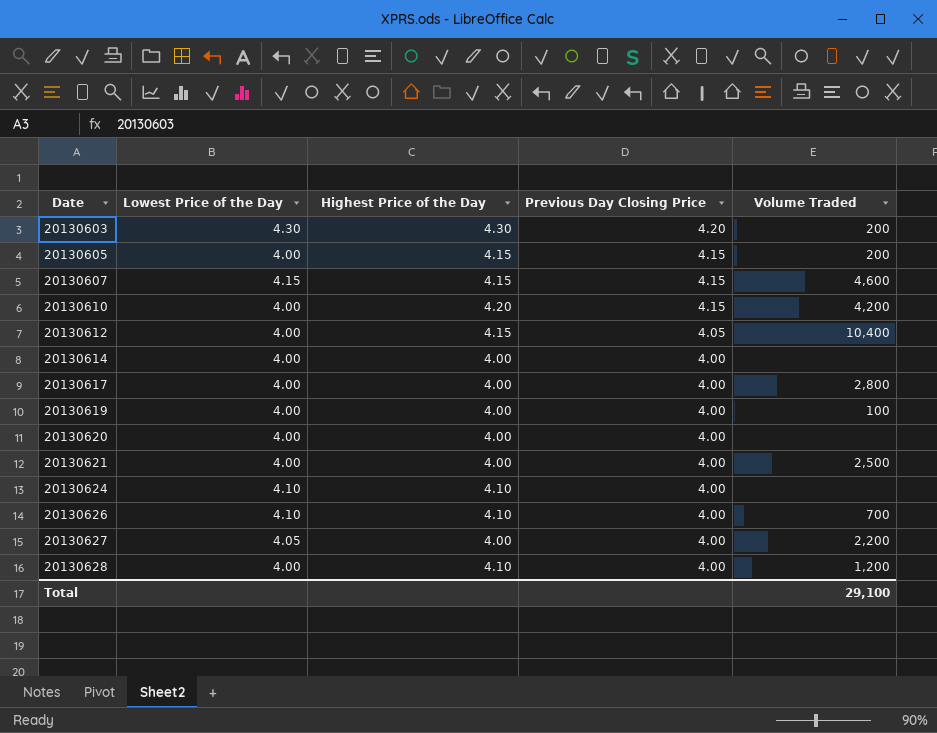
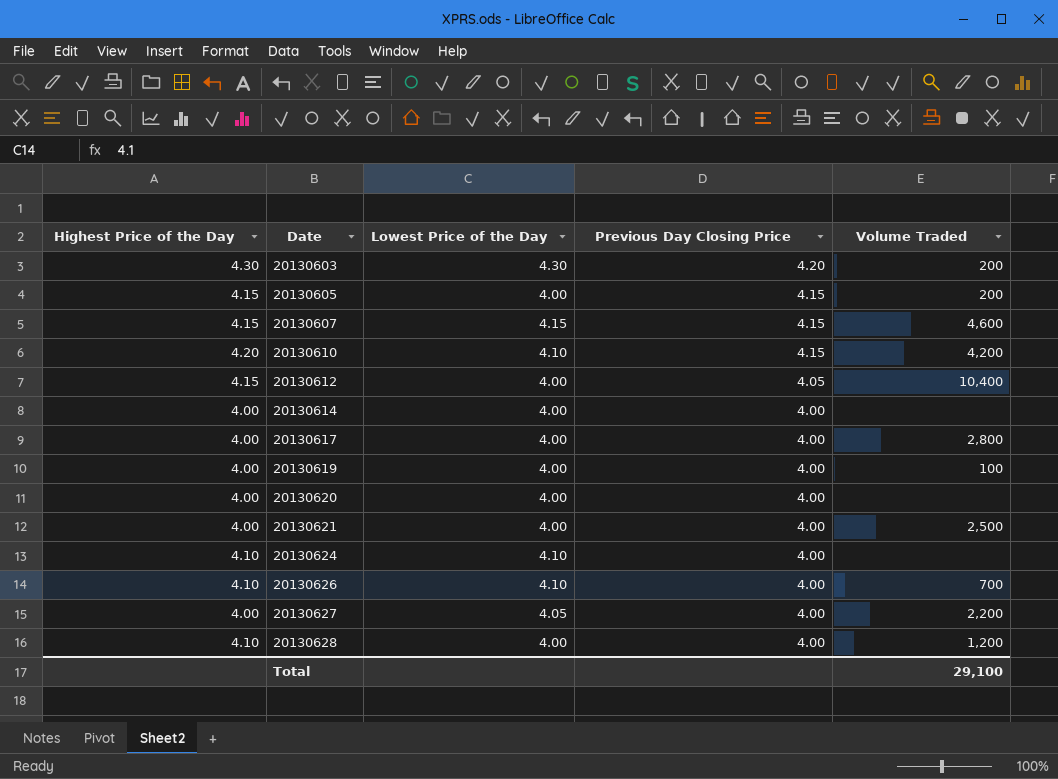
column Highest Price of the Day | position: 3 -> 1
20130610 | Lowest Price of the Day: 4.00 -> 4.10

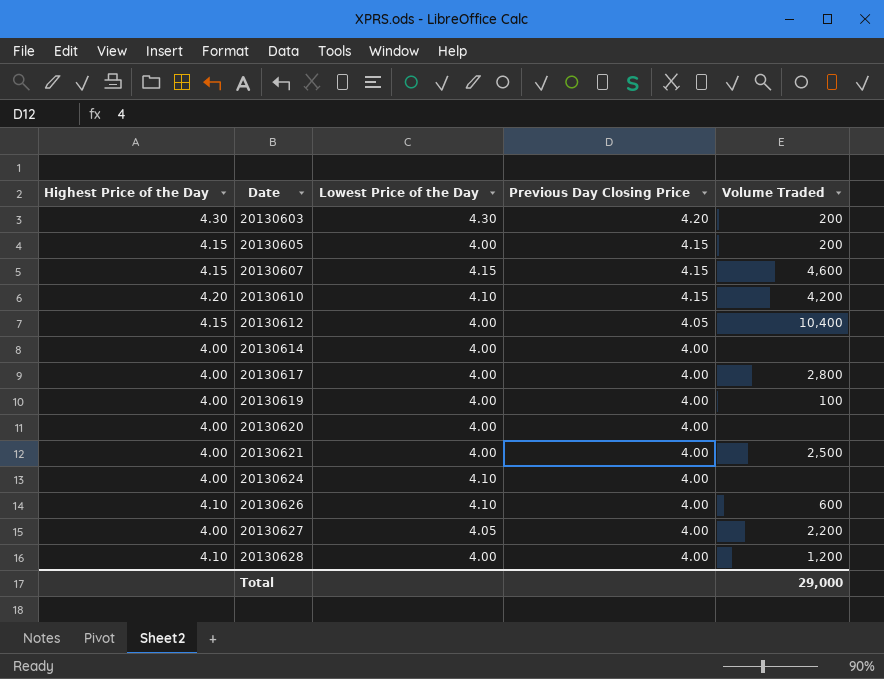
20130624 | Highest Price of the Day: 4.10 -> 4.00
20130626 | Volume Traded: 700 -> 600
Total | Volume Traded: 29,100 -> 29,000

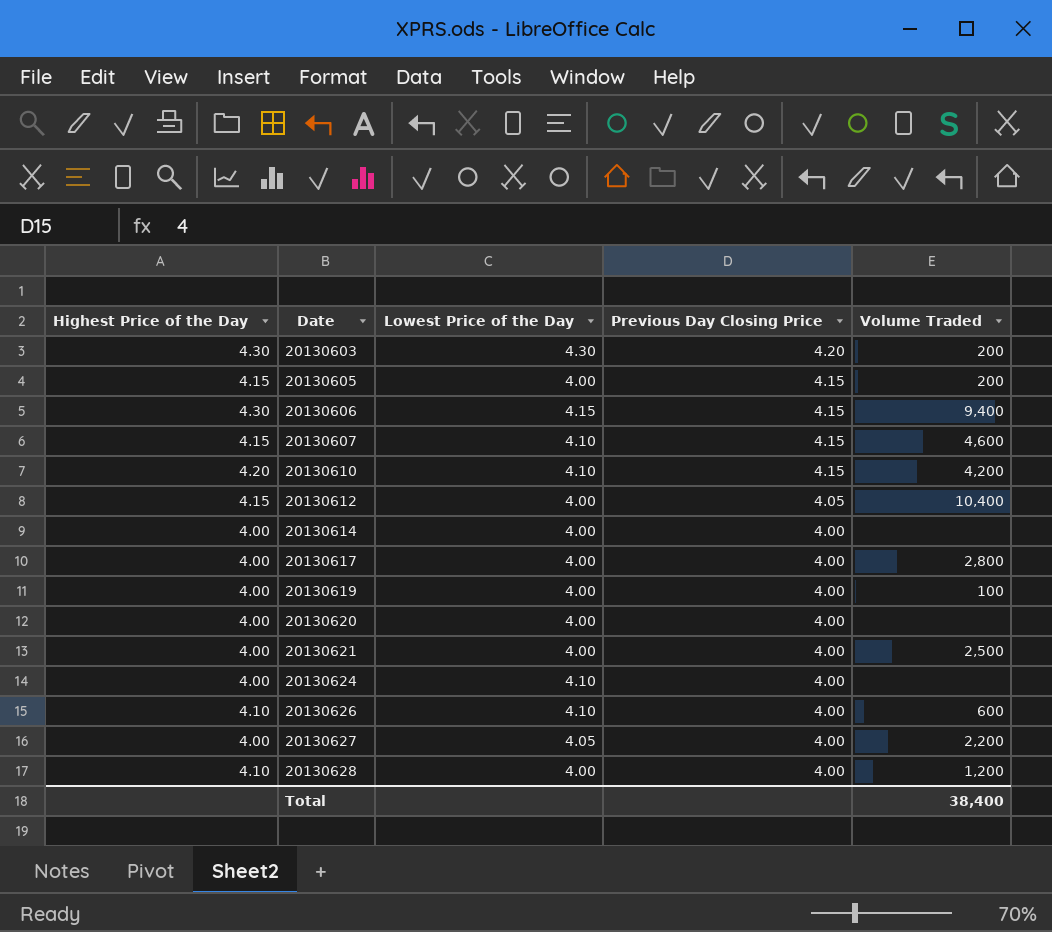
row 20130606: none -> 4.30 | 4.15 | 4.15 | 9,400
20130607 | Lowest Price of the Day: 4.15 -> 4.10
Total | Volume Traded: 29,000 -> 38,400

